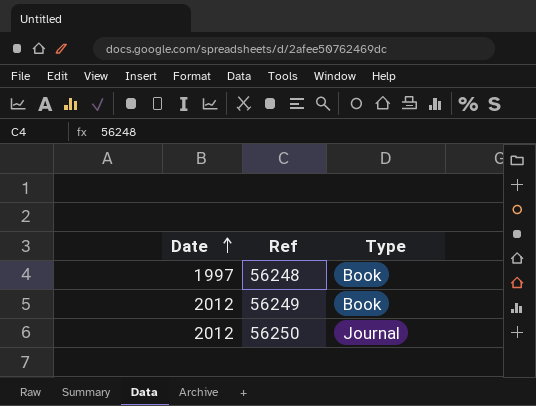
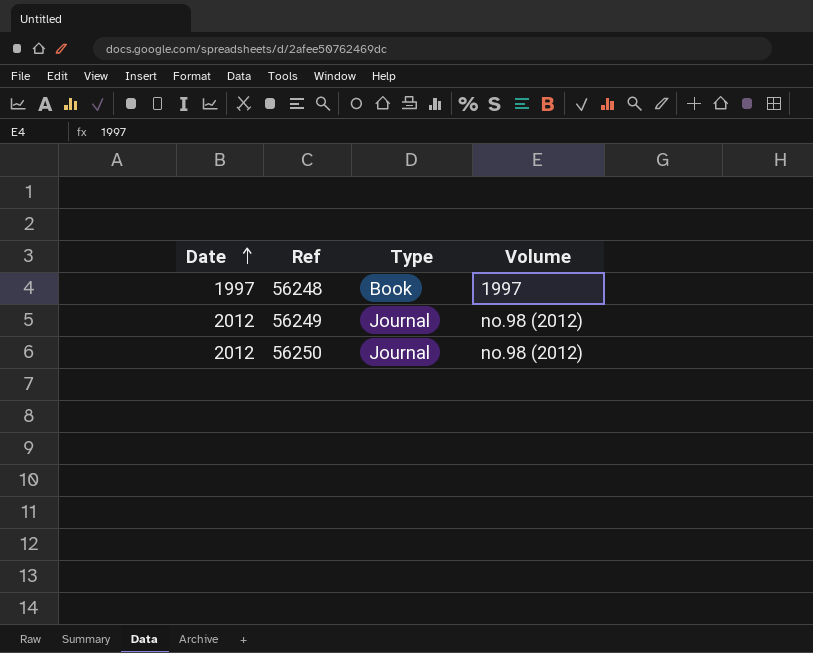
column Volume | position: none -> 4
56249 | Type: Book -> Journal

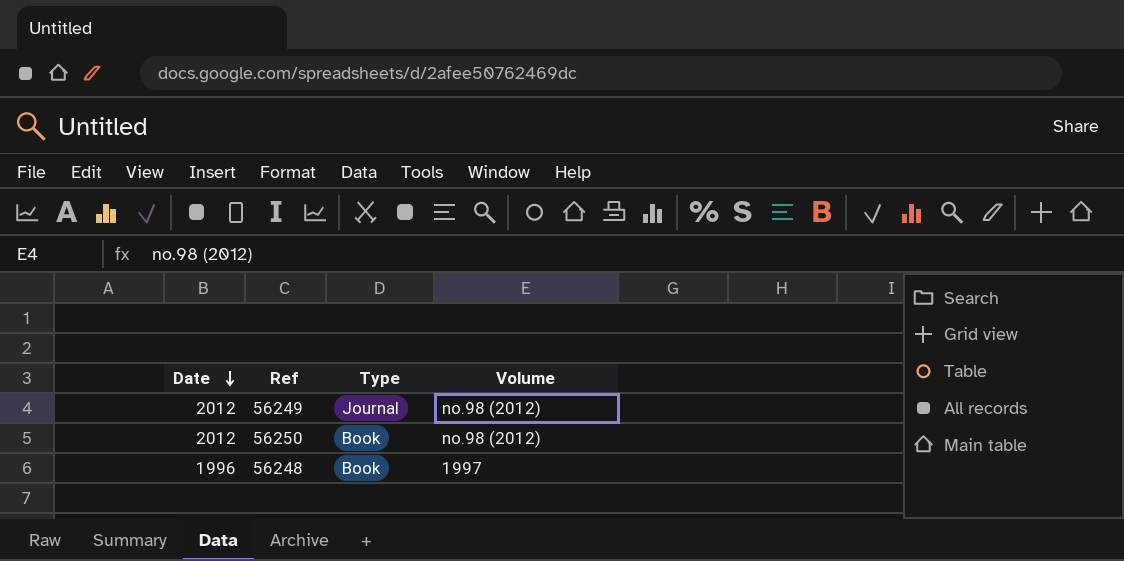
row order: Date ascending -> Date descending
56250 | Type: Journal -> Book
56248 | Date: 1997 -> 1996

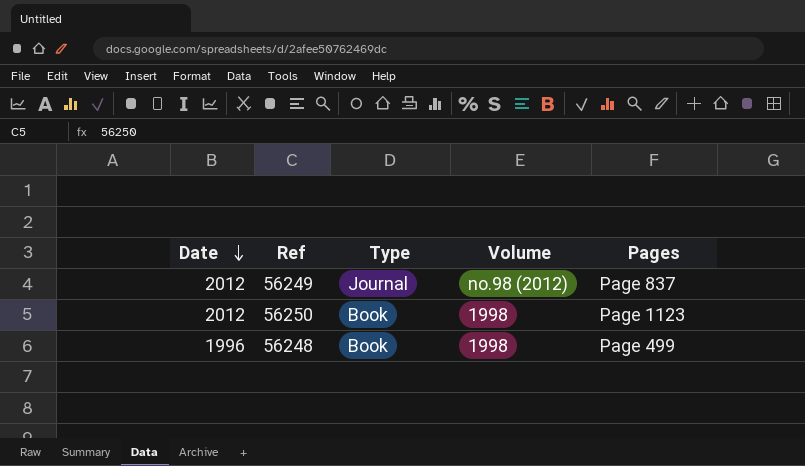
column Pages | position: none -> 5
56250 | Volume: no.98 (2012) -> 1998
56248 | Volume: 1997 -> 1998

